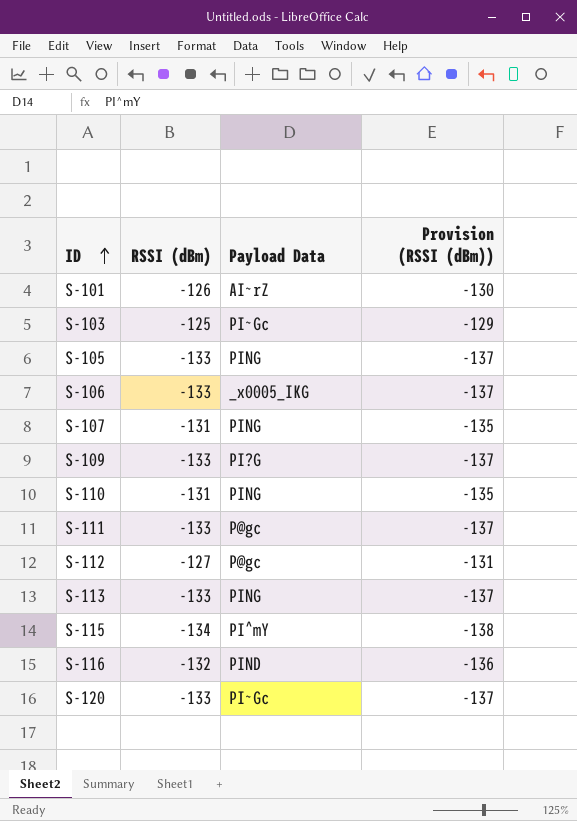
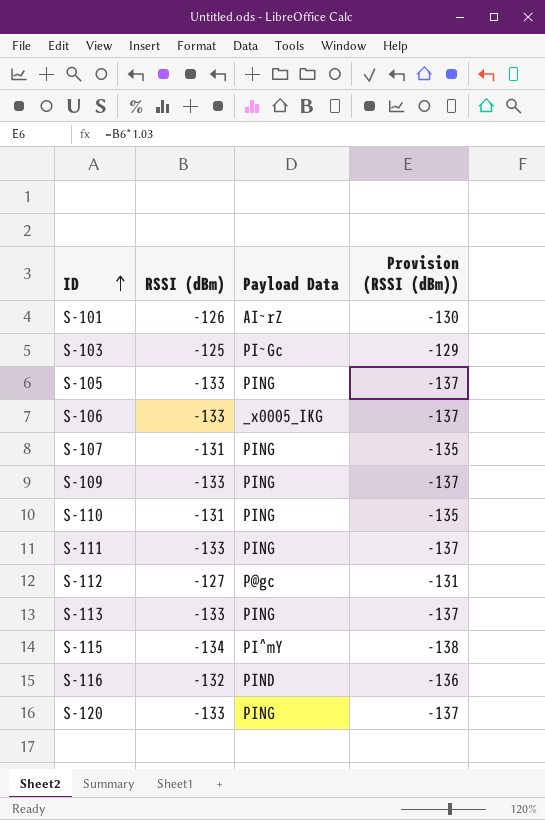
S-109 | Payload Data: PI?G -> PING
S-111 | Payload Data: P@gc -> PING
S-120 | Payload Data: PI~Gc -> PING

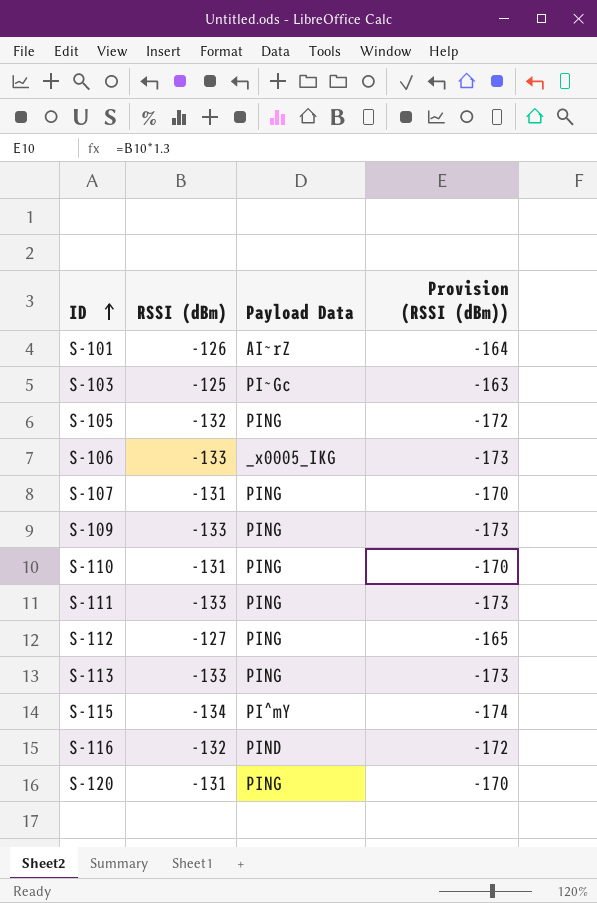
column Provision (RSSI (dBm)) | formula: [RSSI (dBm)] * 1.03 -> [RSSI (dBm)] * 1.3
S-105 | RSSI (dBm): -133 -> -132
S-112 | Payload Data: P@gc -> PING
S-120 | RSSI (dBm): -133 -> -131

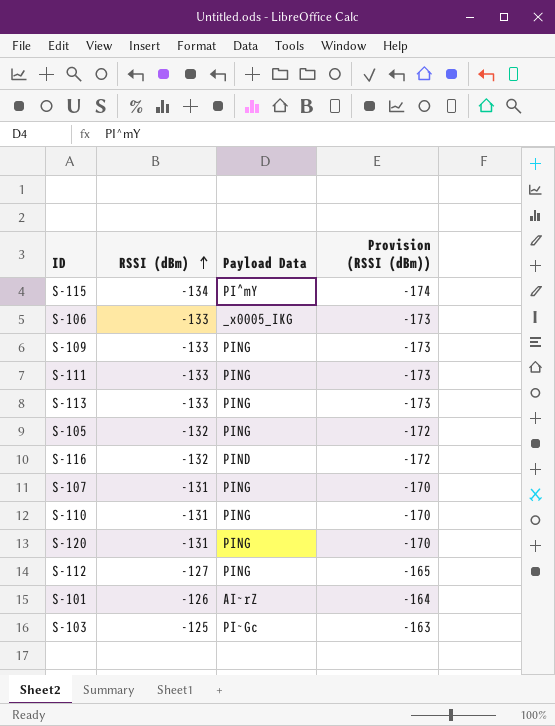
row order: ID ascending -> RSSI (dBm) ascending

